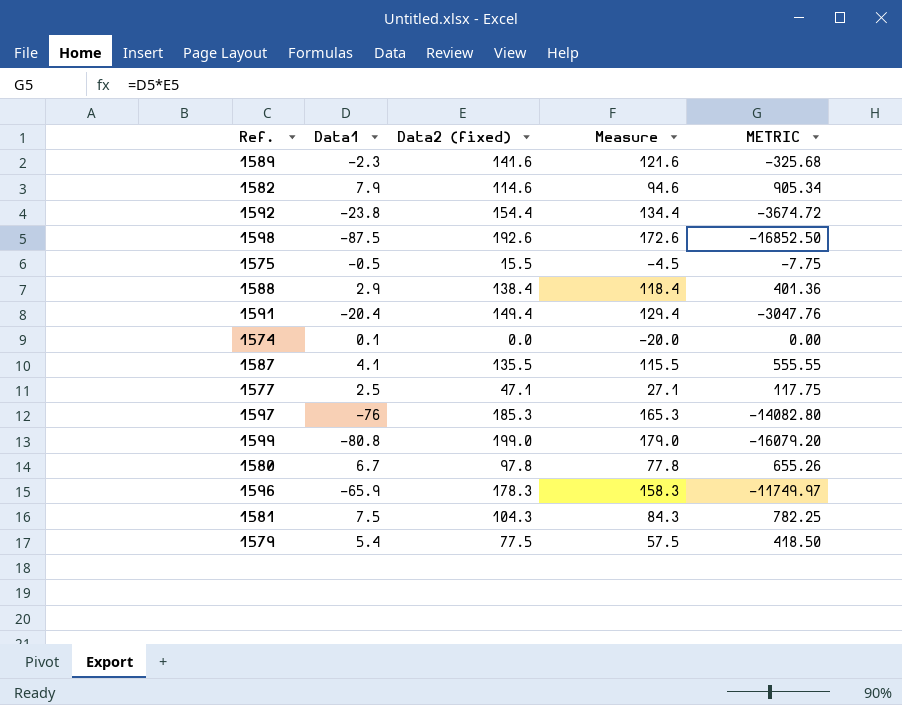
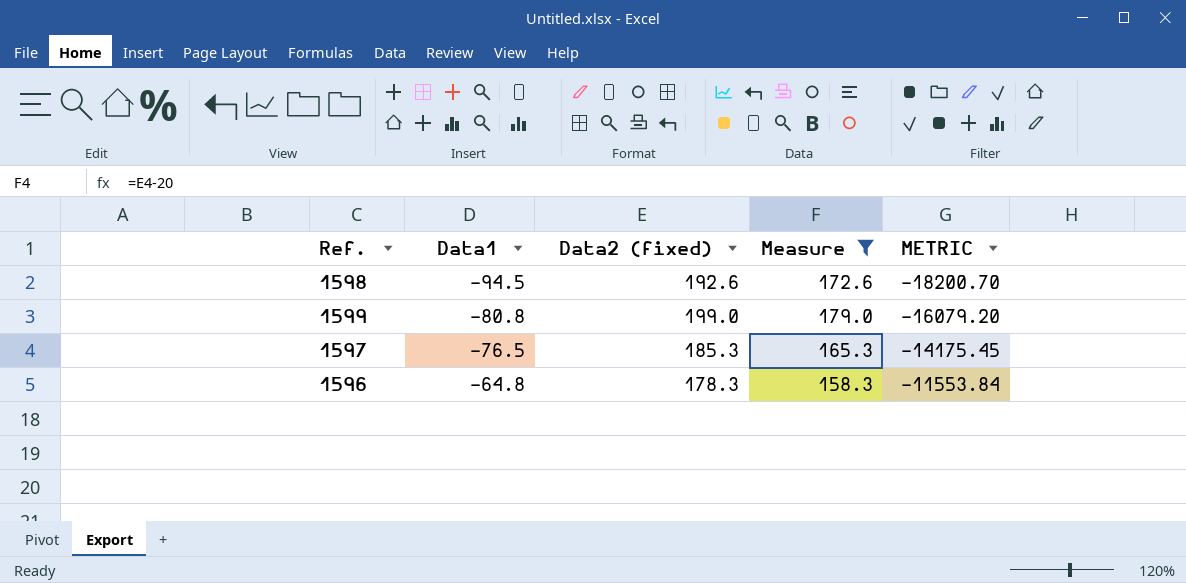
filter: none -> Measure >= 158.3
row order: none -> Data1 ascending
1598 | Data1: -87.5 -> -94.5
1598 | METRIC: -16852.50 -> -18200.70
1597 | Data1: -76 -> -76.5
1597 | METRIC: -14082.80 -> -14175.45
1596 | Data1: -65.9 -> -64.8
1596 | METRIC: -11749.97 -> -11553.84

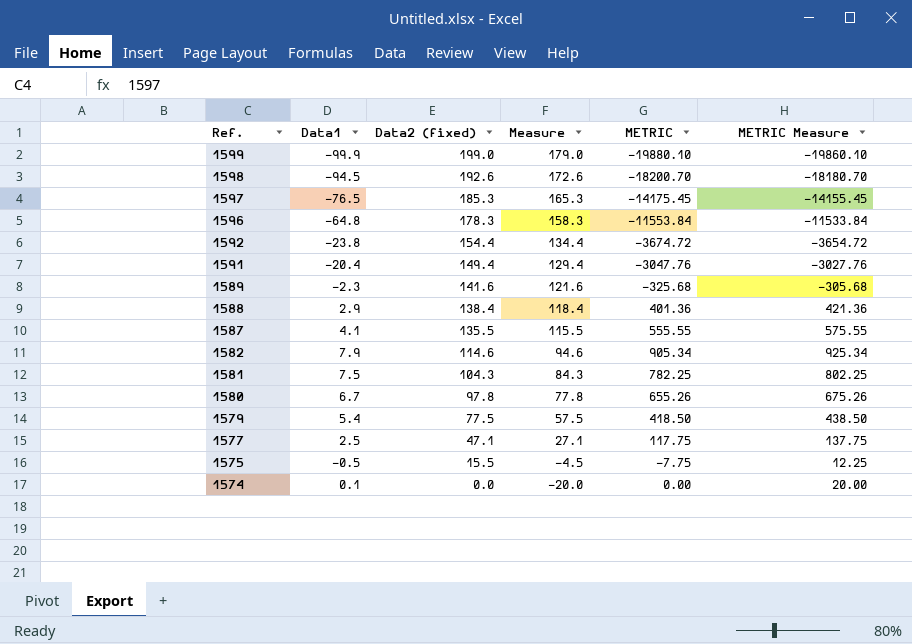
filter: Measure >= 158.3 -> none
row order: Data1 ascending -> Ref. descending
column METRIC Measure | formula: none -> [METRIC] + 20
1599 | Data1: -80.8 -> -99.9
1599 | METRIC: -16079.20 -> -19880.10

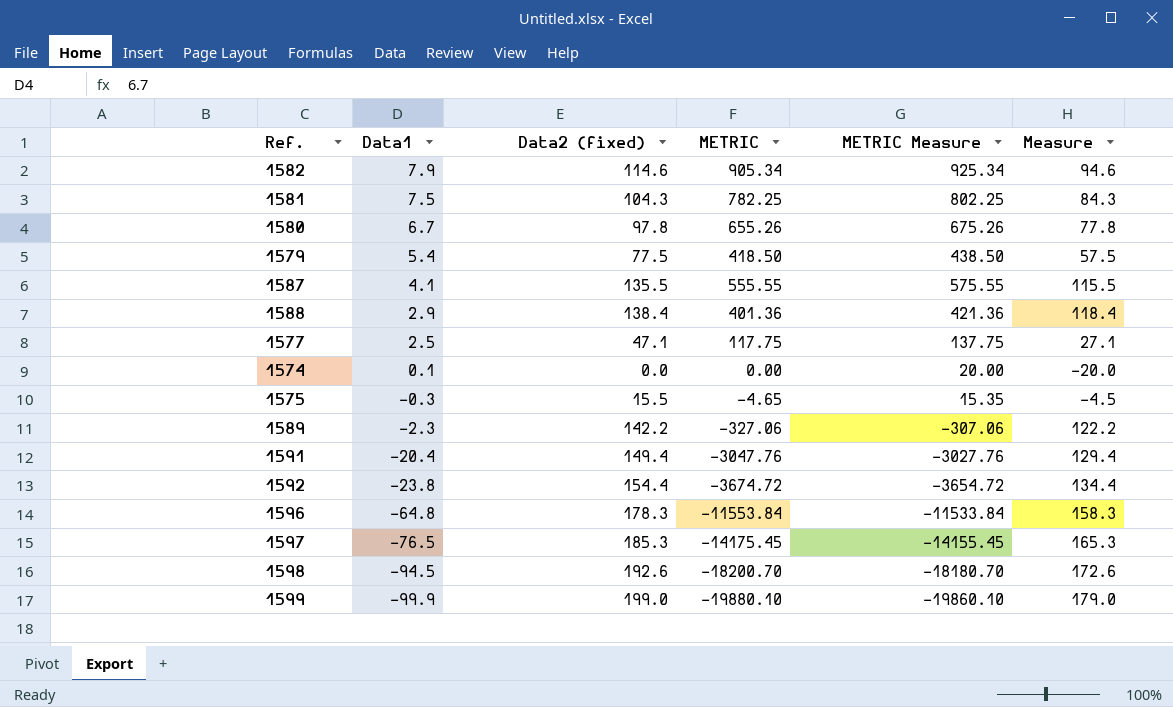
row order: Ref. descending -> Data1 descending
column Measure | position: 4 -> 6
1575 | Data1: -0.5 -> -0.3
1575 | METRIC: -7.75 -> -4.65
1575 | METRIC Measure: 12.25 -> 15.35
1589 | Data2 (fixed): 141.6 -> 142.2
1589 | METRIC: -325.68 -> -327.06
1589 | METRIC Measure: -305.68 -> -307.06
1589 | Measure: 121.6 -> 122.2

